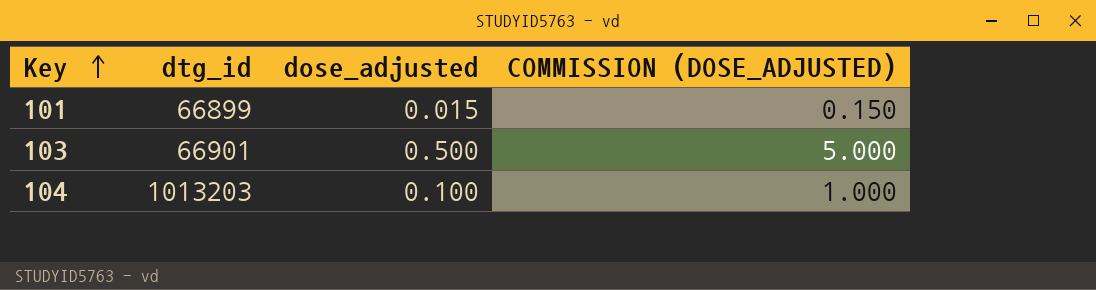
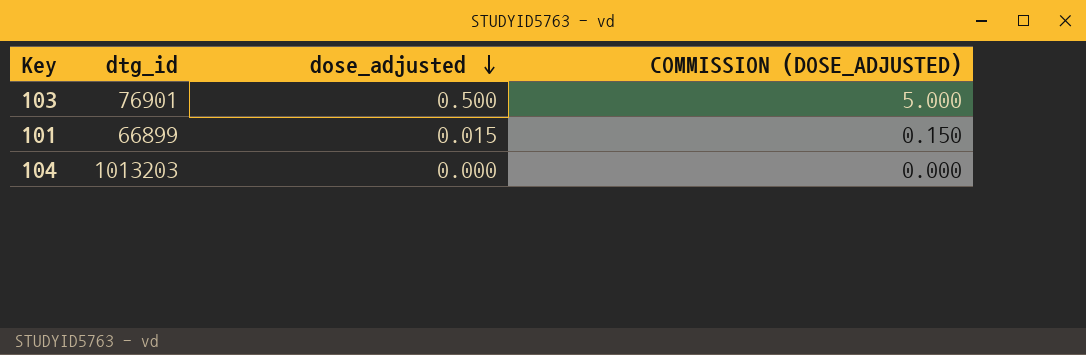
row order: Key ascending -> dose_adjusted descending
103 | dtg_id: 66901 -> 76901
104 | dose_adjusted: 0.100 -> 0.000
104 | COMMISSION (DOSE_ADJUSTED): 1.000 -> 0.000

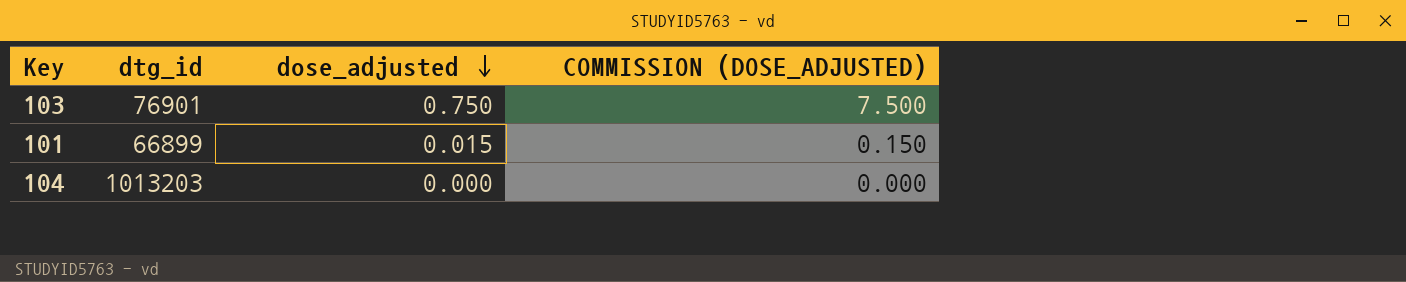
103 | dose_adjusted: 0.500 -> 0.750
103 | COMMISSION (DOSE_ADJUSTED): 5.000 -> 7.500

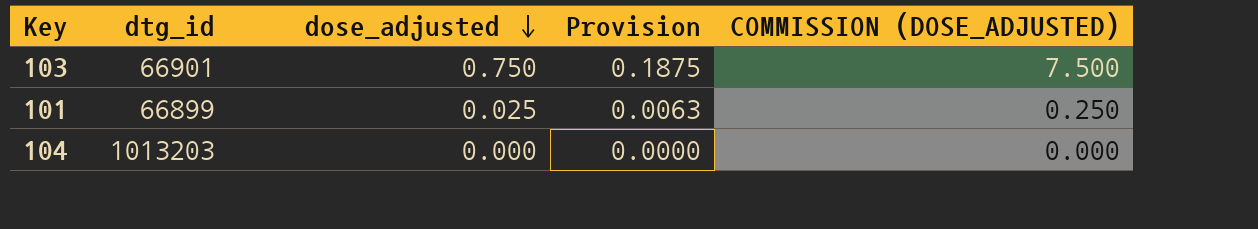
column Provision | formula: none -> [dose_adjusted] * 0.25
103 | dtg_id: 76901 -> 66901
101 | dose_adjusted: 0.015 -> 0.025
101 | COMMISSION (DOSE_ADJUSTED): 0.150 -> 0.250

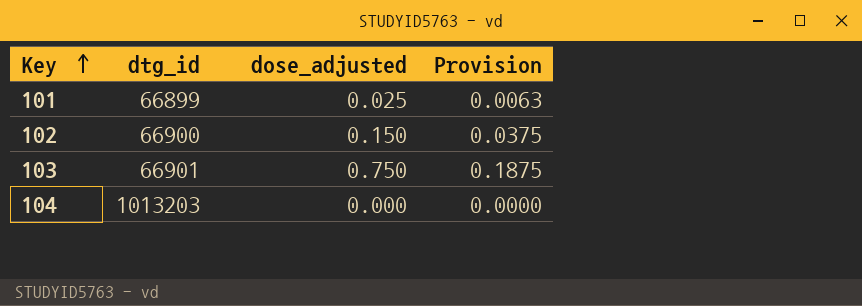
row order: dose_adjusted descending -> Key ascending
column COMMISSION (DOSE_ADJUSTED) | formula: [dose_adjusted] * 10 -> none
row 102: none -> 66900 | 0.150 | 0.0375

